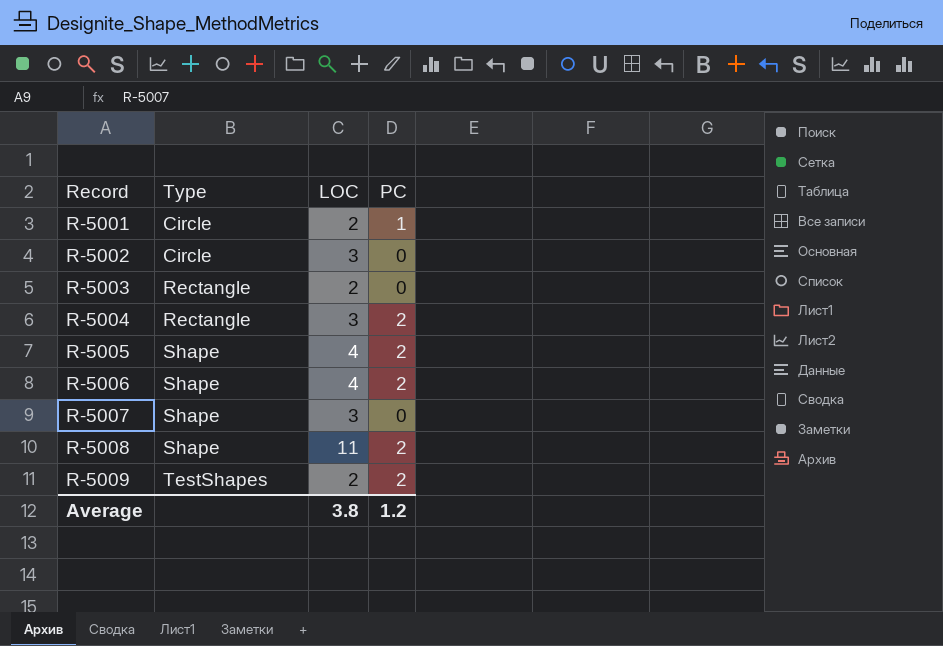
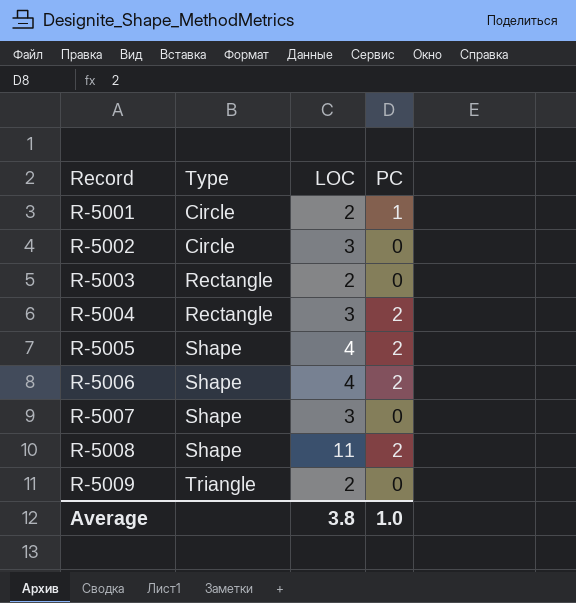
R-5009 | Type: TestShapes -> Triangle
R-5009 | PC: 2 -> 0
Average | PC: 1.2 -> 1.0

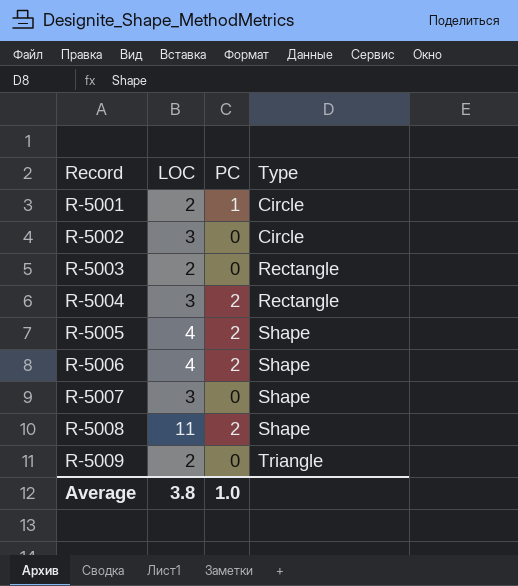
column Type | position: 2 -> 4

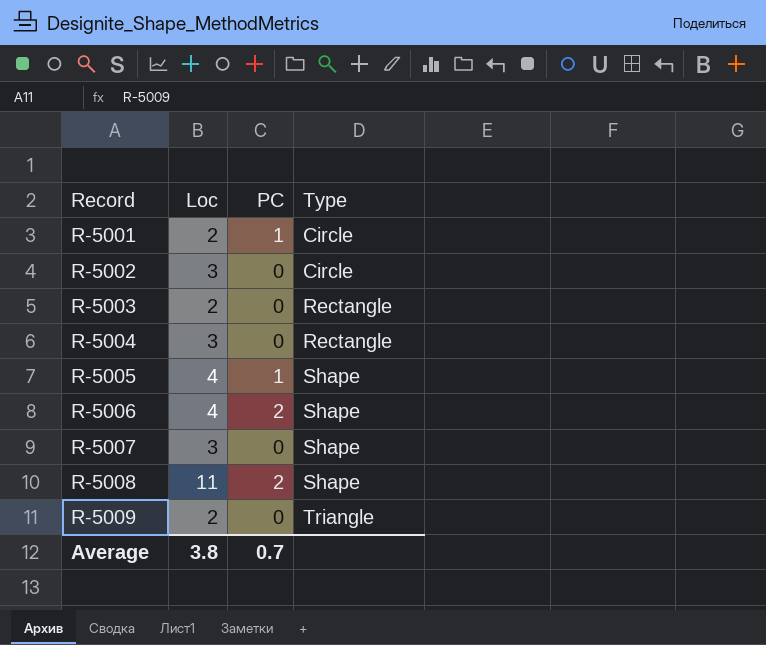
column name: LOC -> Loc
R-5004 | PC: 2 -> 0
R-5005 | PC: 2 -> 1
Average | PC: 1.0 -> 0.7

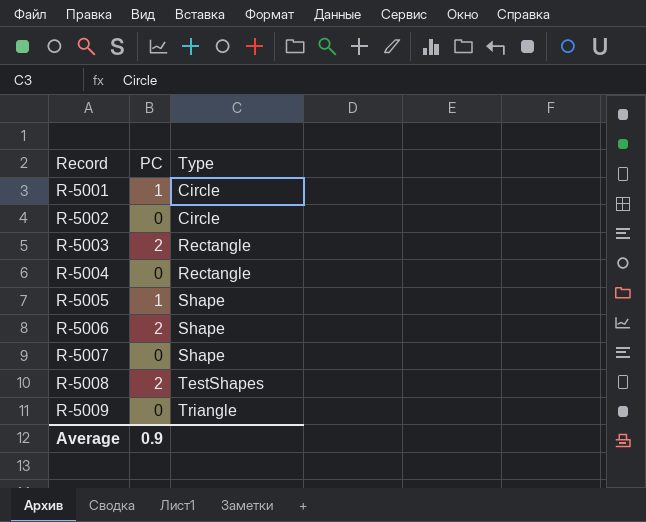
column Loc | position: 2 -> none
R-5003 | PC: 0 -> 2
R-5008 | Type: Shape -> TestShapes
Average | PC: 0.7 -> 0.9

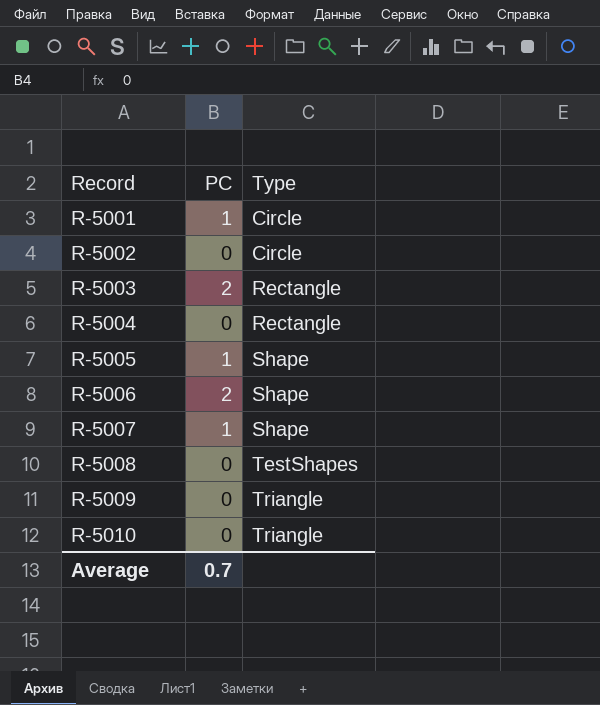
R-5007 | PC: 0 -> 1
R-5008 | PC: 2 -> 0
row R-5010: none -> 0 | Triangle
Average | PC: 0.9 -> 0.7

